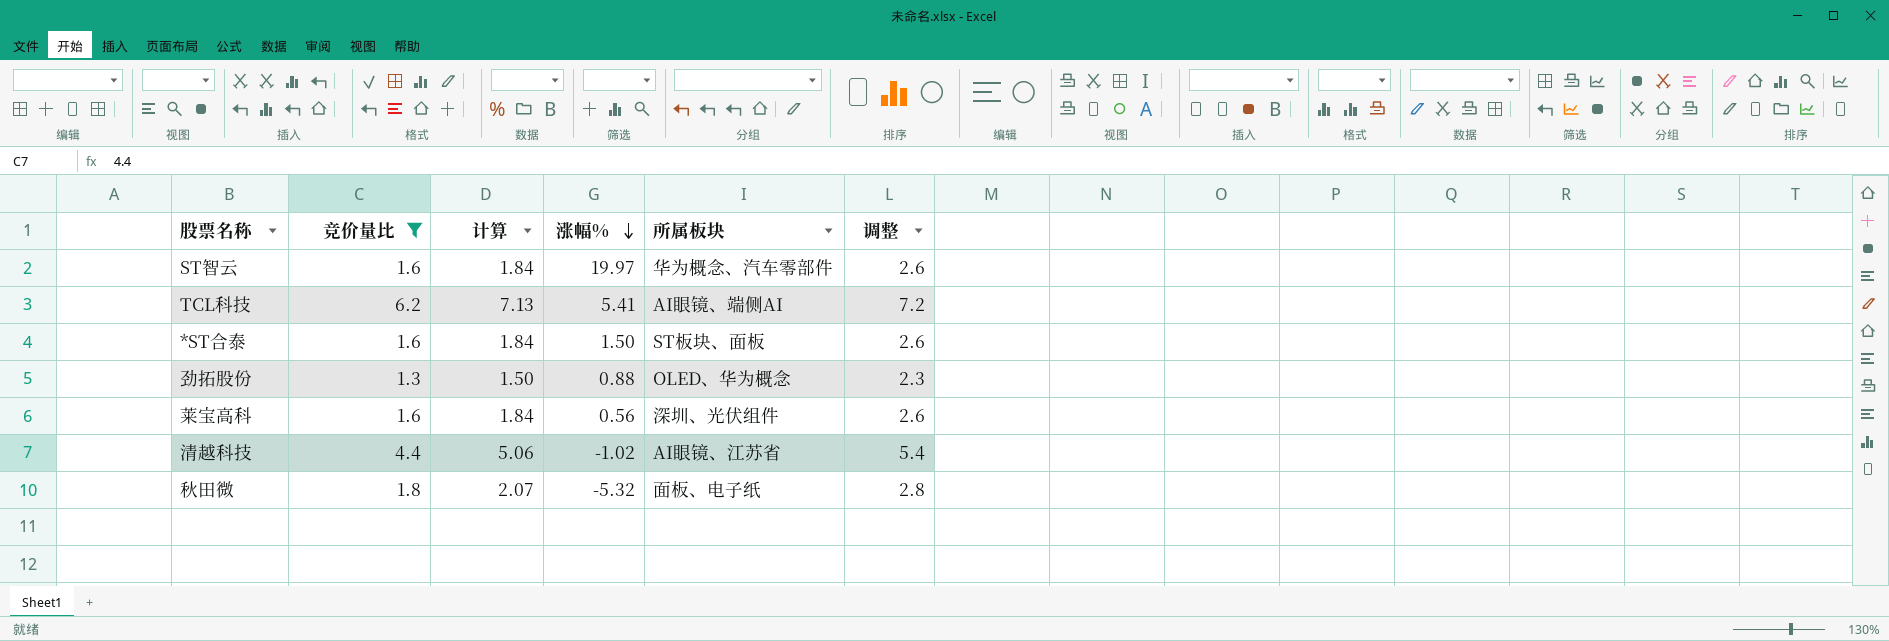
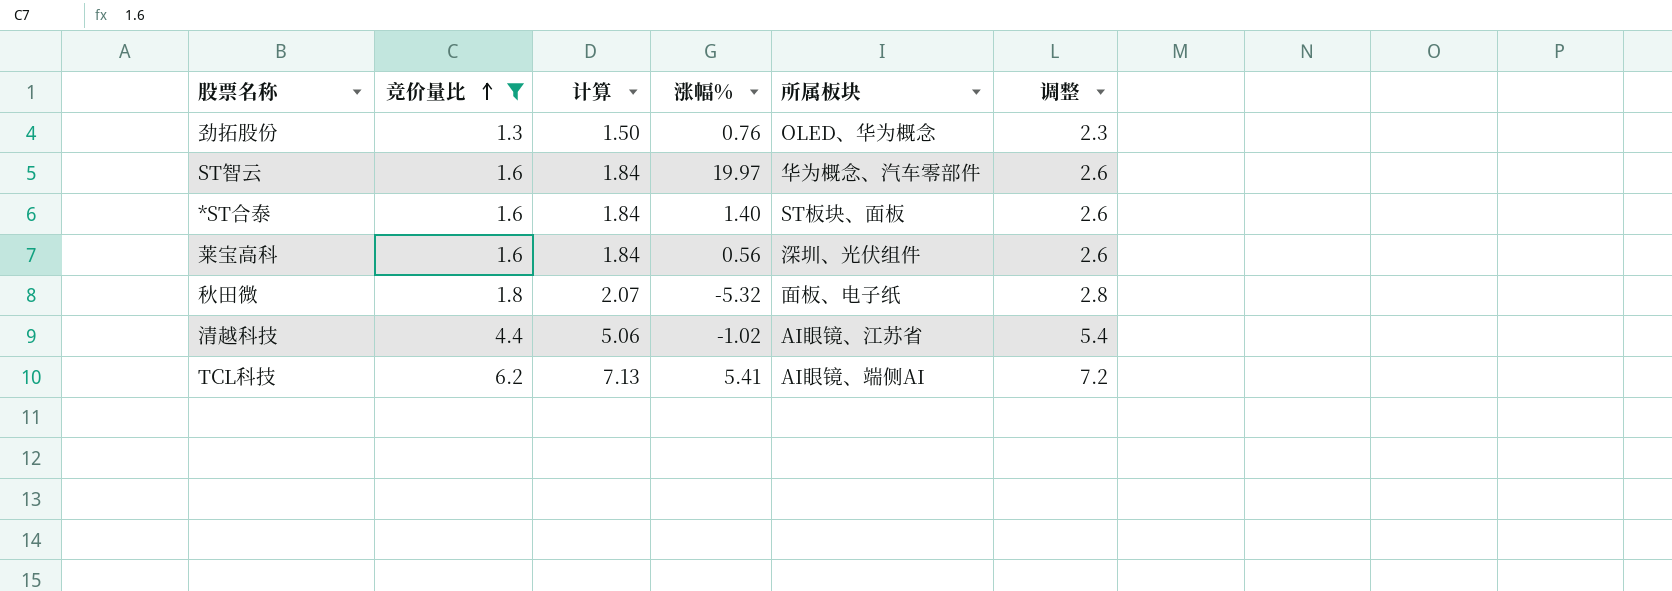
row order: 涨幅% descending -> 竞价量比 ascending
劲拓股份 | 涨幅%: 0.88 -> 0.76
*ST合泰 | 涨幅%: 1.50 -> 1.40

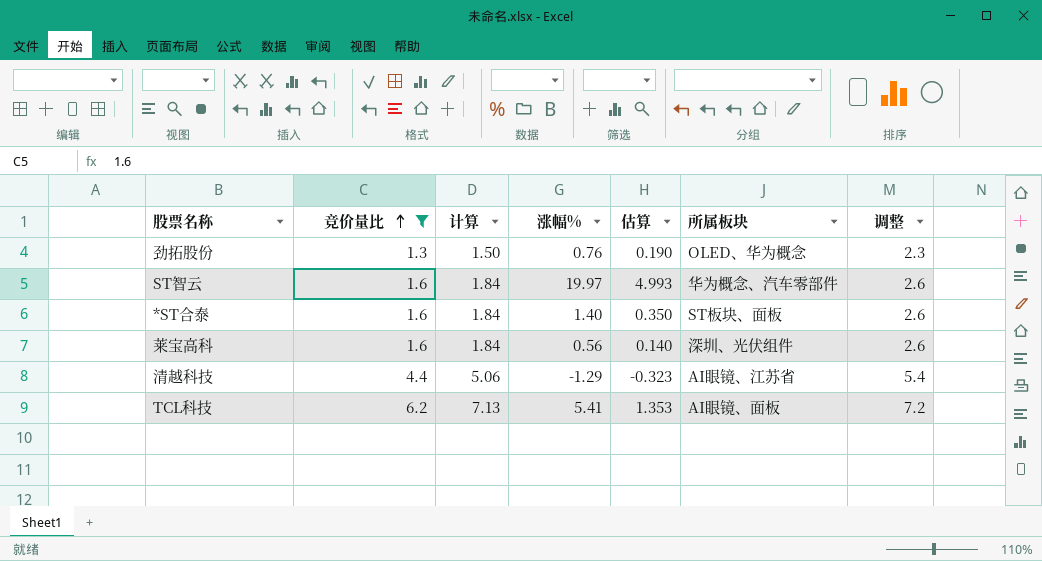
column 估算 | formula: none -> [涨幅%] * 0.25
row 秋田微: 1.8 | 2.07 | -5.32 | 面板、电子纸 | 2.8 -> none
清越科技 | 涨幅%: -1.02 -> -1.29
TCL科技 | 所属板块: AI眼镜、端侧AI -> AI眼镜、面板

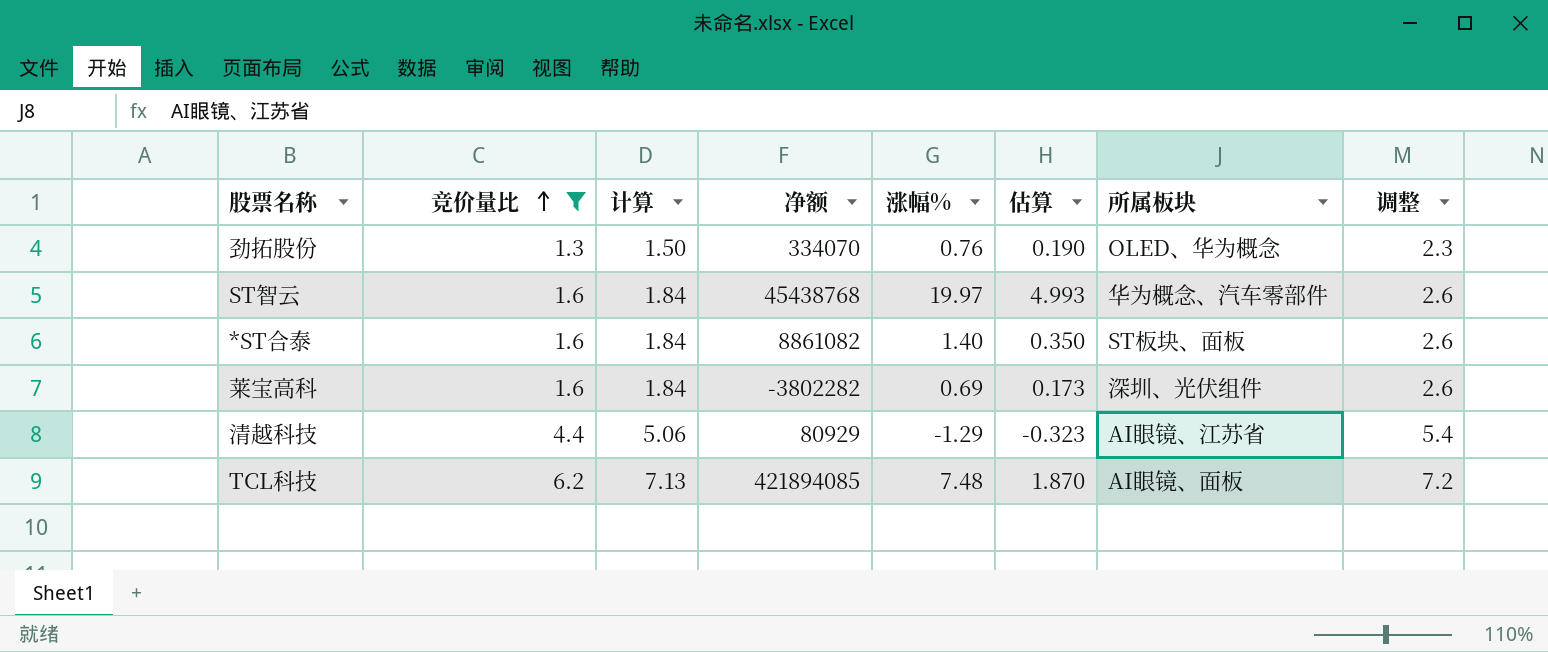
column 净额 | position: none -> 4
莱宝高科 | 涨幅%: 0.56 -> 0.69
莱宝高科 | 估算: 0.140 -> 0.173
TCL科技 | 涨幅%: 5.41 -> 7.48
TCL科技 | 估算: 1.353 -> 1.870

